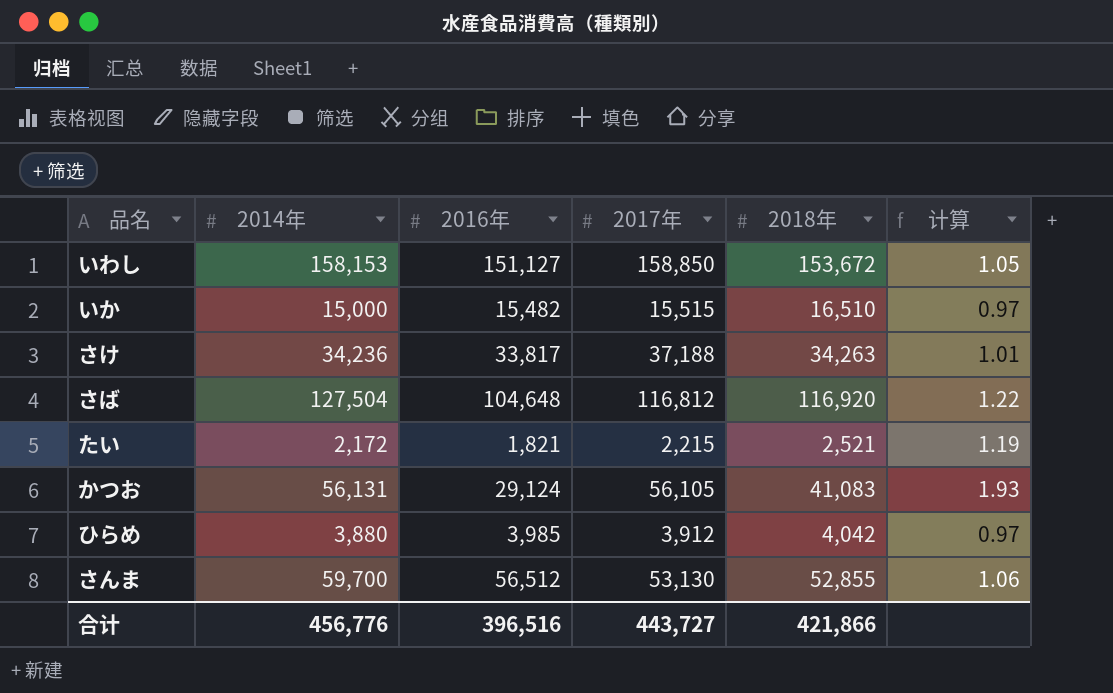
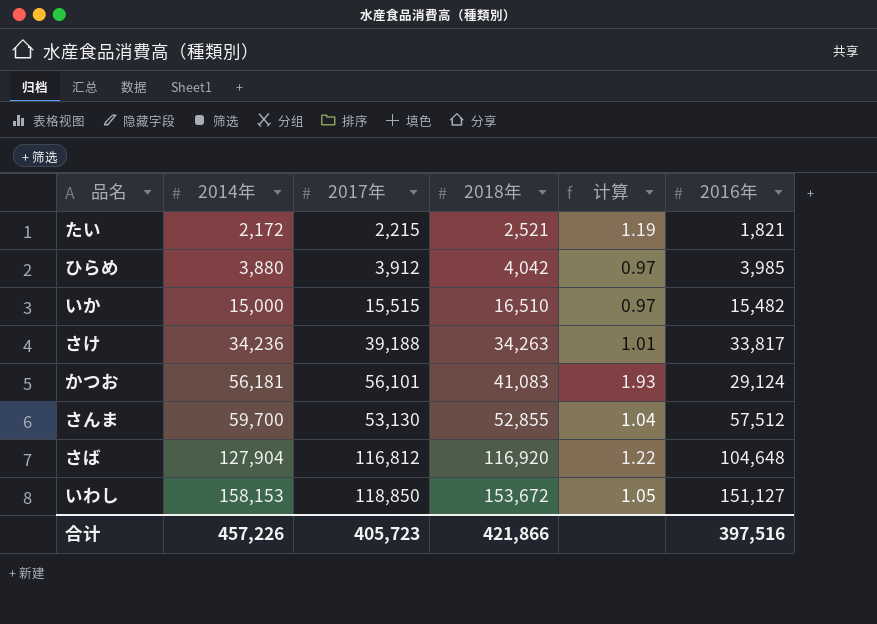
row order: none -> 2014年 ascending
column 2016年 | position: 3 -> 6
さけ | 2017年: 37,188 -> 39,188
かつお | 2014年: 56,131 -> 56,181
かつお | 2017年: 56,105 -> 56,101
さんま | 计算: 1.06 -> 1.04
さんま | 2016年: 56,512 -> 57,512
さば | 2014年: 127,504 -> 127,904
いわし | 2017年: 158,850 -> 118,850
合计 | 2014年: 456,776 -> 457,226
合计 | 2017年: 443,727 -> 405,723
合计 | 2016年: 396,516 -> 397,516

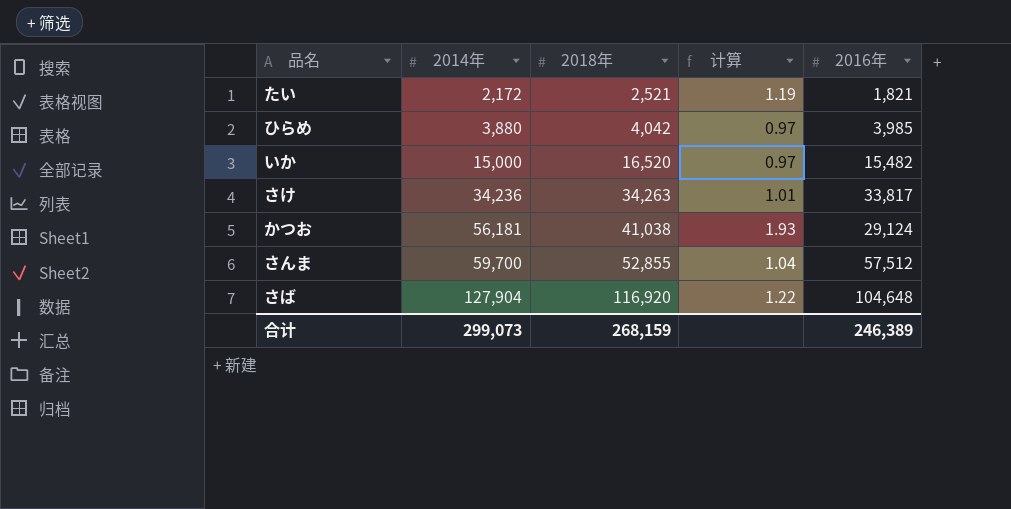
column 2017年 | position: 3 -> none
row いわし: 158,153 | 118,850 | 153,672 | 1.05 | 151,127 -> none
いか | 2018年: 16,510 -> 16,520
かつお | 2018年: 41,083 -> 41,038
合计 | 2014年: 457,226 -> 299,073
合计 | 2018年: 421,866 -> 268,159
合计 | 2016年: 397,516 -> 246,389

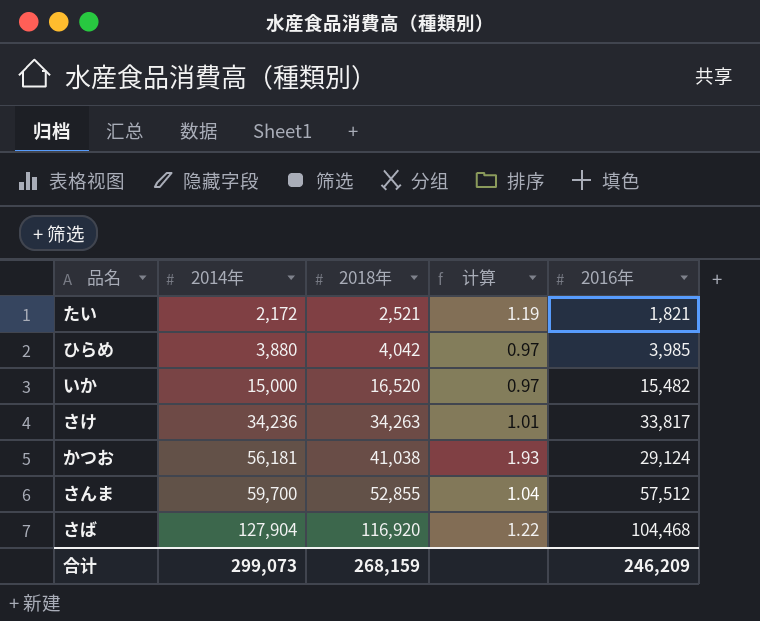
さば | 2016年: 104,648 -> 104,468
合计 | 2016年: 246,389 -> 246,209

